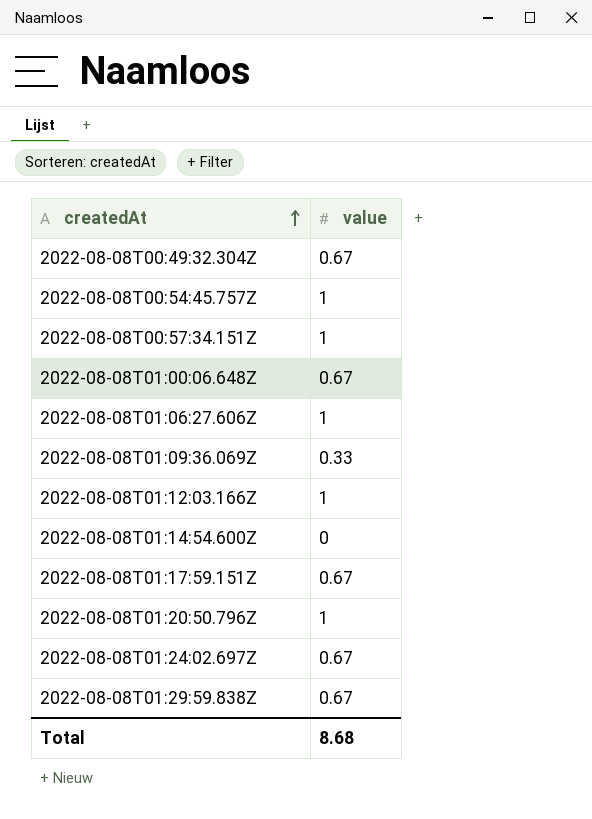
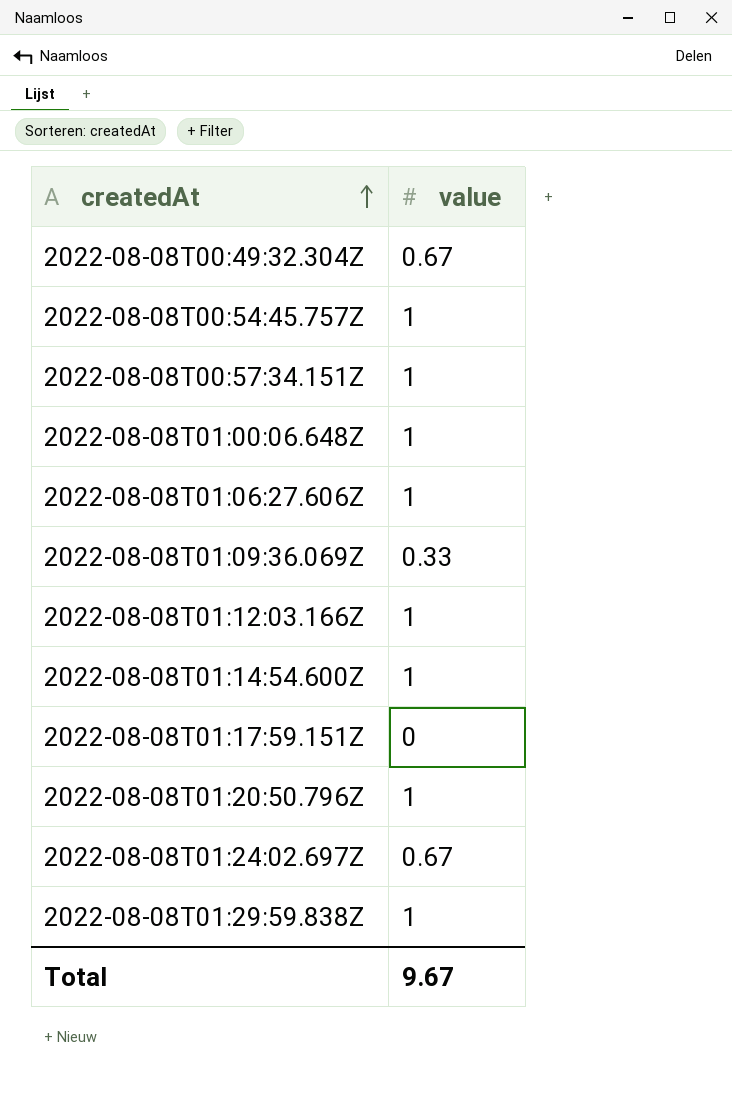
2022-08-08T01:00:06.648Z | value: 0.67 -> 1
2022-08-08T01:14:54.600Z | value: 0 -> 1
2022-08-08T01:17:59.151Z | value: 0.67 -> 0
2022-08-08T01:29:59.838Z | value: 0.67 -> 1
Total | value: 8.68 -> 9.67

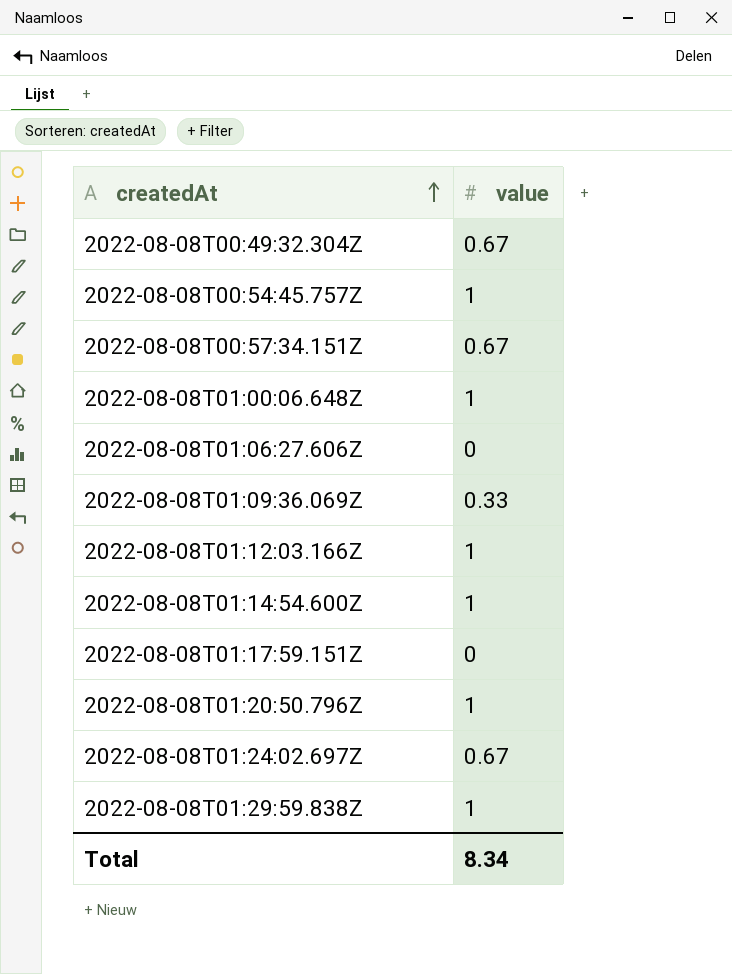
2022-08-08T00:57:34.151Z | value: 1 -> 0.67
2022-08-08T01:06:27.606Z | value: 1 -> 0
Total | value: 9.67 -> 8.34

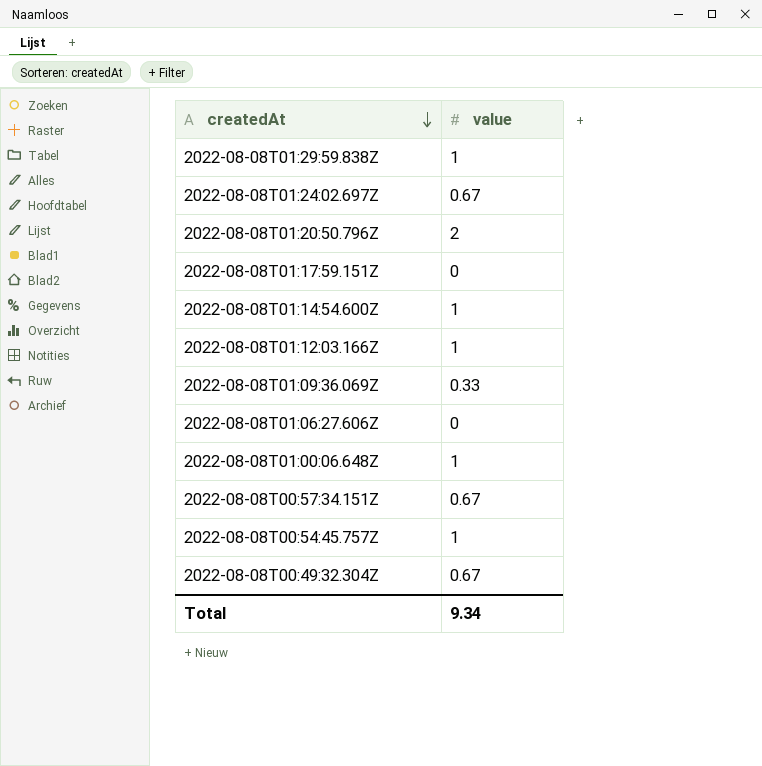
row order: createdAt ascending -> createdAt descending
2022-08-08T01:20:50.796Z | value: 1 -> 2
Total | value: 8.34 -> 9.34

